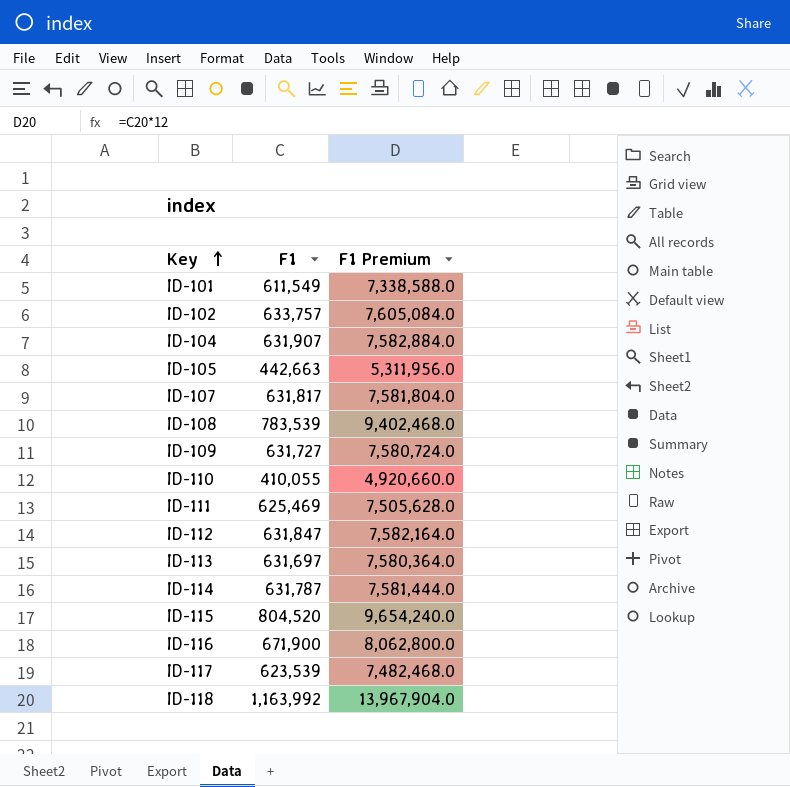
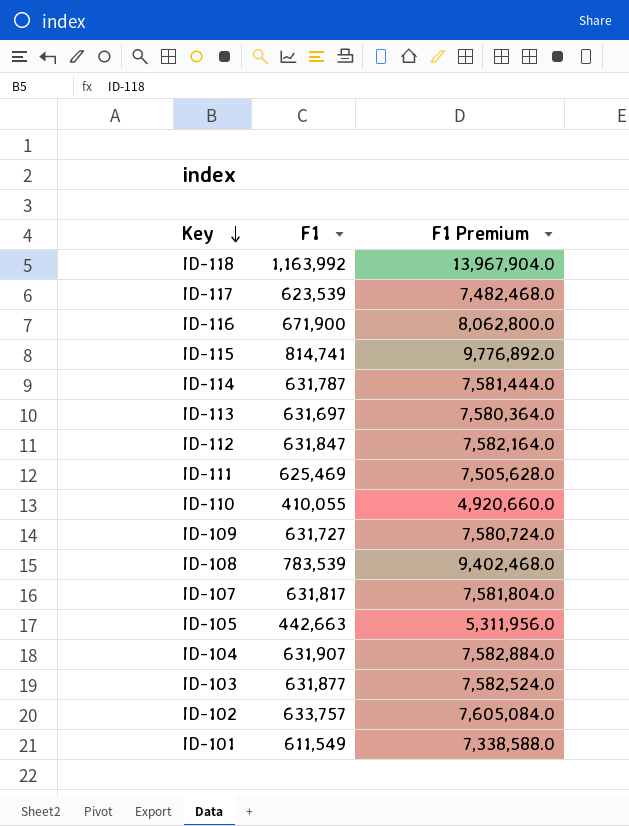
row order: Key ascending -> Key descending
ID-115 | F1: 804,520 -> 814,741
ID-115 | F1 Premium: 9,654,240.0 -> 9,776,892.0
row ID-103: none -> 631,877 | 7,582,524.0

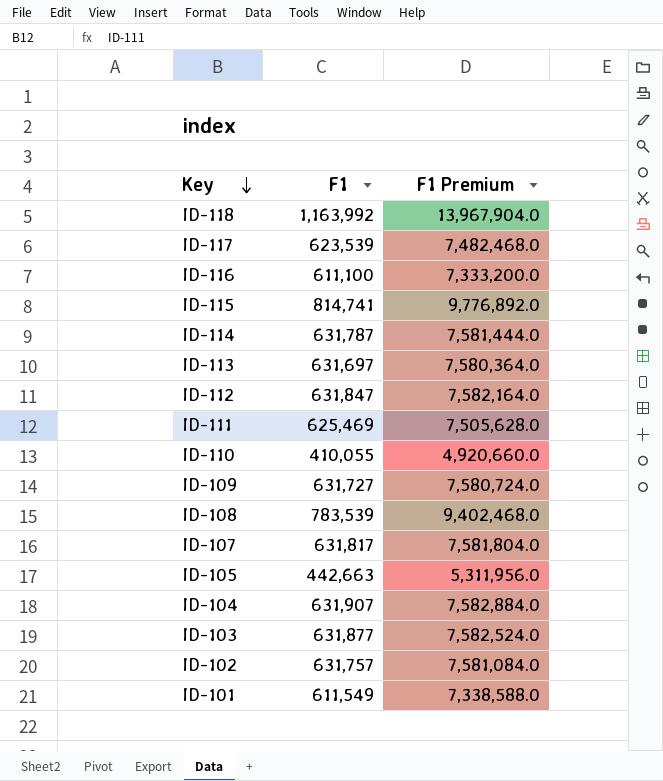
ID-116 | F1: 671,900 -> 611,100
ID-116 | F1 Premium: 8,062,800.0 -> 7,333,200.0
ID-102 | F1: 633,757 -> 631,757
ID-102 | F1 Premium: 7,605,084.0 -> 7,581,084.0

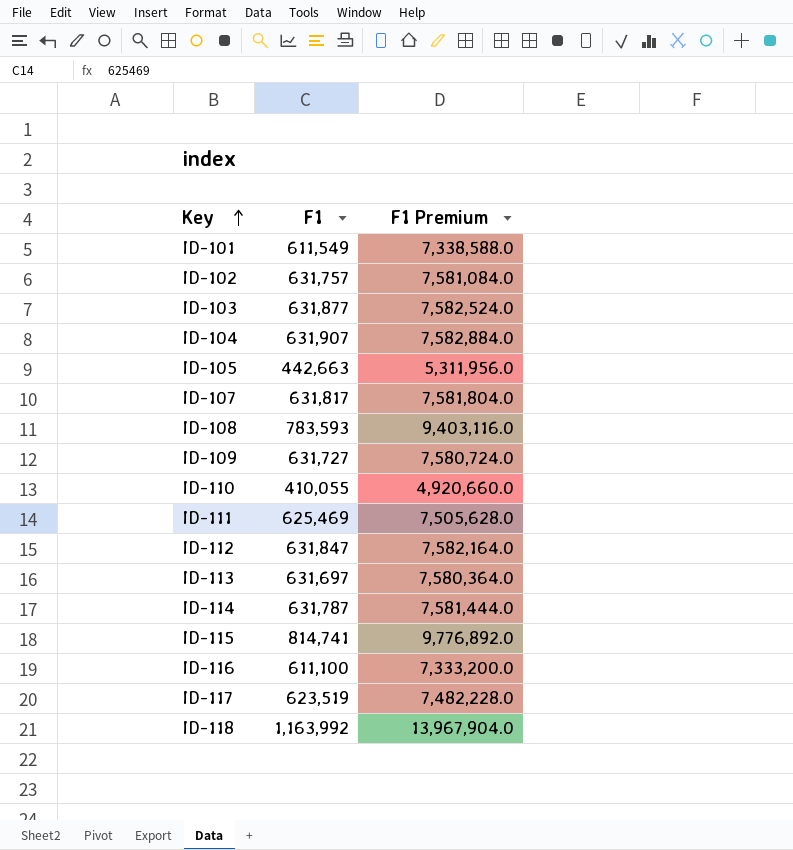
row order: Key descending -> Key ascending
ID-108 | F1: 783,539 -> 783,593
ID-108 | F1 Premium: 9,402,468.0 -> 9,403,116.0
ID-117 | F1: 623,539 -> 623,519
ID-117 | F1 Premium: 7,482,468.0 -> 7,482,228.0

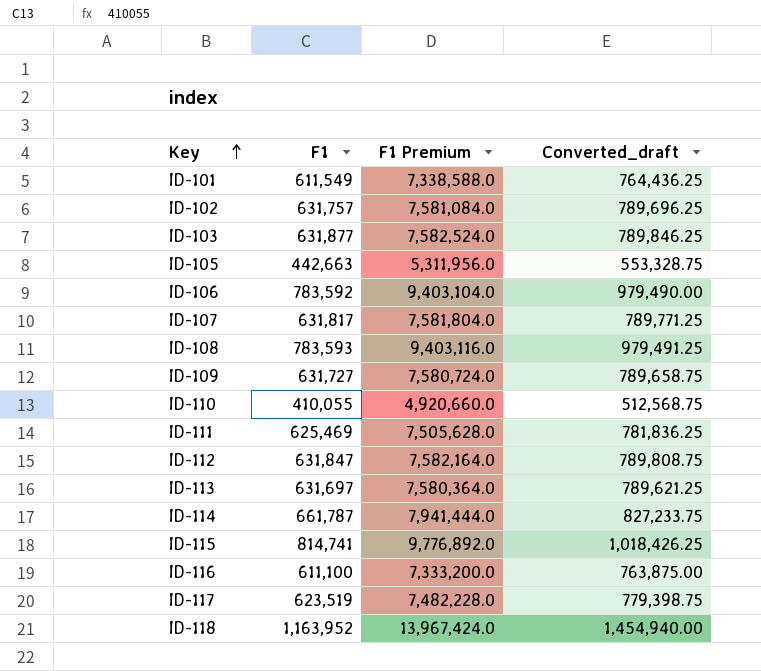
column Converted_draft | formula: none -> [F1] * 1.25
row ID-104: 631,907 | 7,582,884.0 -> none
row ID-106: none -> 783,592 | 9,403,104.0 | 979,490.00
ID-114 | F1: 631,787 -> 661,787
ID-114 | F1 Premium: 7,581,444.0 -> 7,941,444.0
ID-118 | F1: 1,163,992 -> 1,163,952
ID-118 | F1 Premium: 13,967,904.0 -> 13,967,424.0

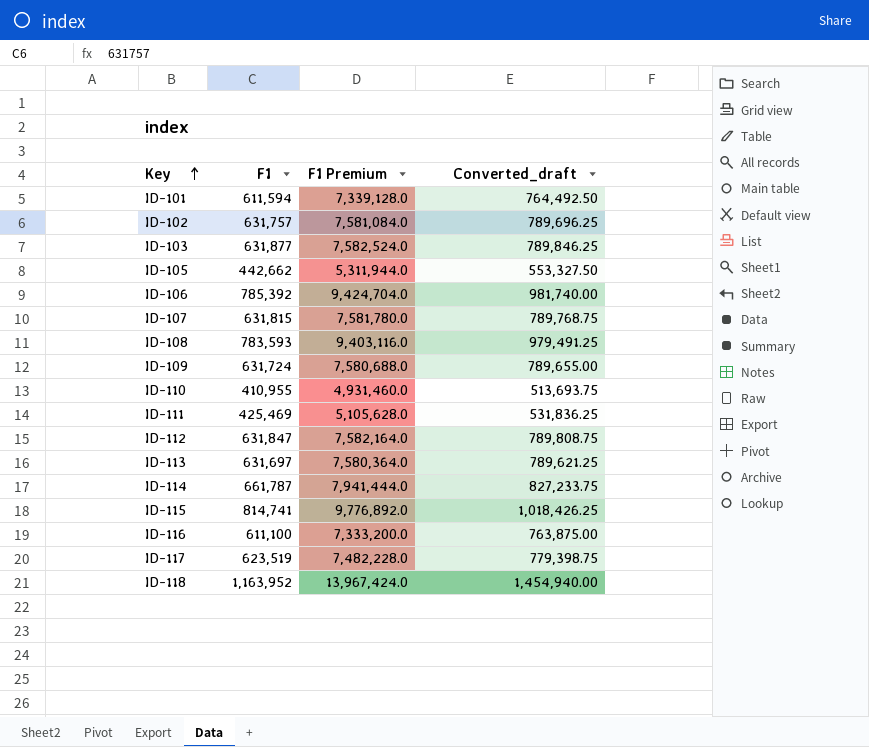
ID-101 | F1: 611,549 -> 611,594
ID-101 | F1 Premium: 7,338,588.0 -> 7,339,128.0
ID-101 | Converted_draft: 764,436.25 -> 764,492.50
ID-105 | F1: 442,663 -> 442,662
ID-105 | F1 Premium: 5,311,956.0 -> 5,311,944.0
ID-105 | Converted_draft: 553,328.75 -> 553,327.50
ID-106 | F1: 783,592 -> 785,392
ID-106 | F1 Premium: 9,403,104.0 -> 9,424,704.0
ID-106 | Converted_draft: 979,490.00 -> 981,740.00
ID-107 | F1: 631,817 -> 631,815
ID-107 | F1 Premium: 7,581,804.0 -> 7,581,780.0
ID-107 | Converted_draft: 789,771.25 -> 789,768.75
ID-109 | F1: 631,727 -> 631,724
ID-109 | F1 Premium: 7,580,724.0 -> 7,580,688.0
ID-109 | Converted_draft: 789,658.75 -> 789,655.00
ID-110 | F1: 410,055 -> 410,955
ID-110 | F1 Premium: 4,920,660.0 -> 4,931,460.0
ID-110 | Converted_draft: 512,568.75 -> 513,693.75
ID-111 | F1: 625,469 -> 425,469
ID-111 | F1 Premium: 7,505,628.0 -> 5,105,628.0
ID-111 | Converted_draft: 781,836.25 -> 531,836.25

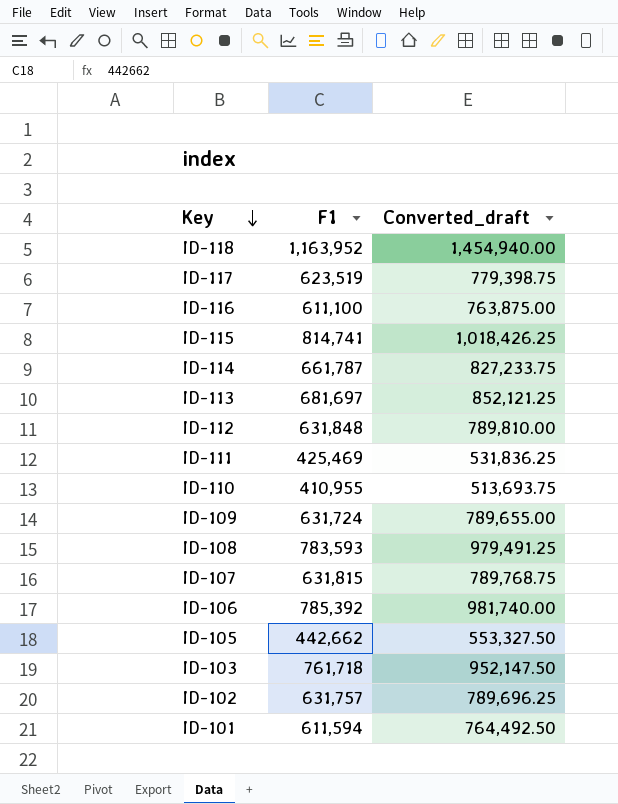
row order: Key ascending -> Key descending
column F1 Premium | formula: [F1] * 12 -> none
ID-113 | F1: 631,697 -> 681,697
ID-113 | Converted_draft: 789,621.25 -> 852,121.25
ID-112 | F1: 631,847 -> 631,848
ID-112 | Converted_draft: 789,808.75 -> 789,810.00
ID-103 | F1: 631,877 -> 761,718
ID-103 | Converted_draft: 789,846.25 -> 952,147.50

